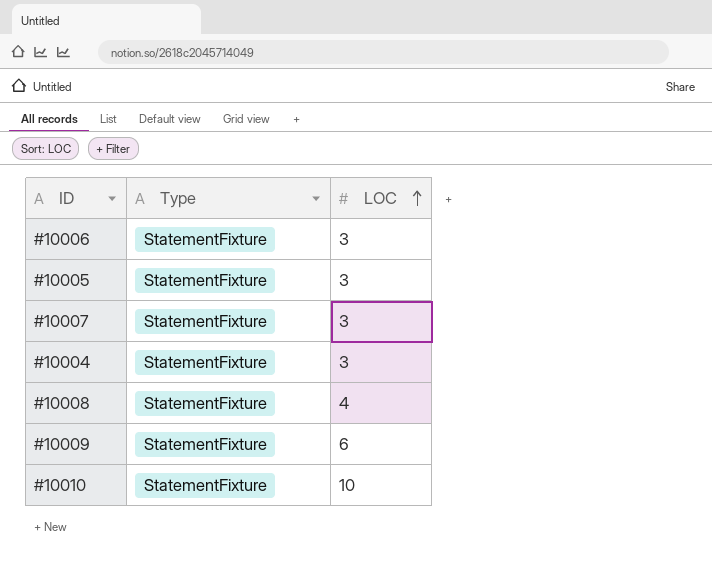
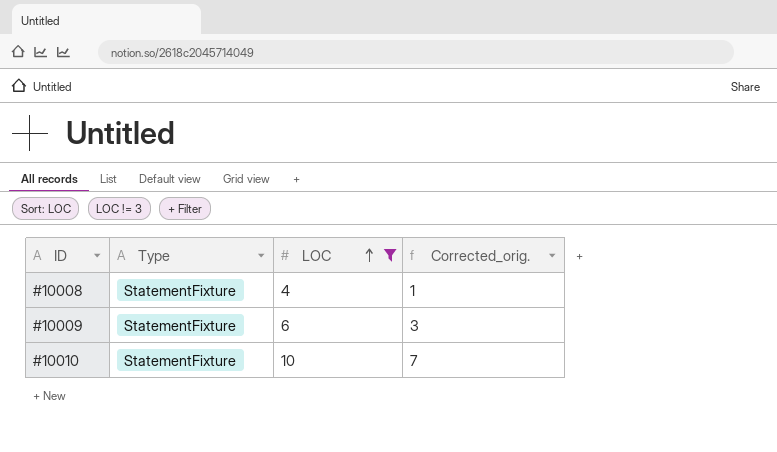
filter: none -> LOC != 3
column Corrected_orig. | formula: none -> [LOC] - 3

